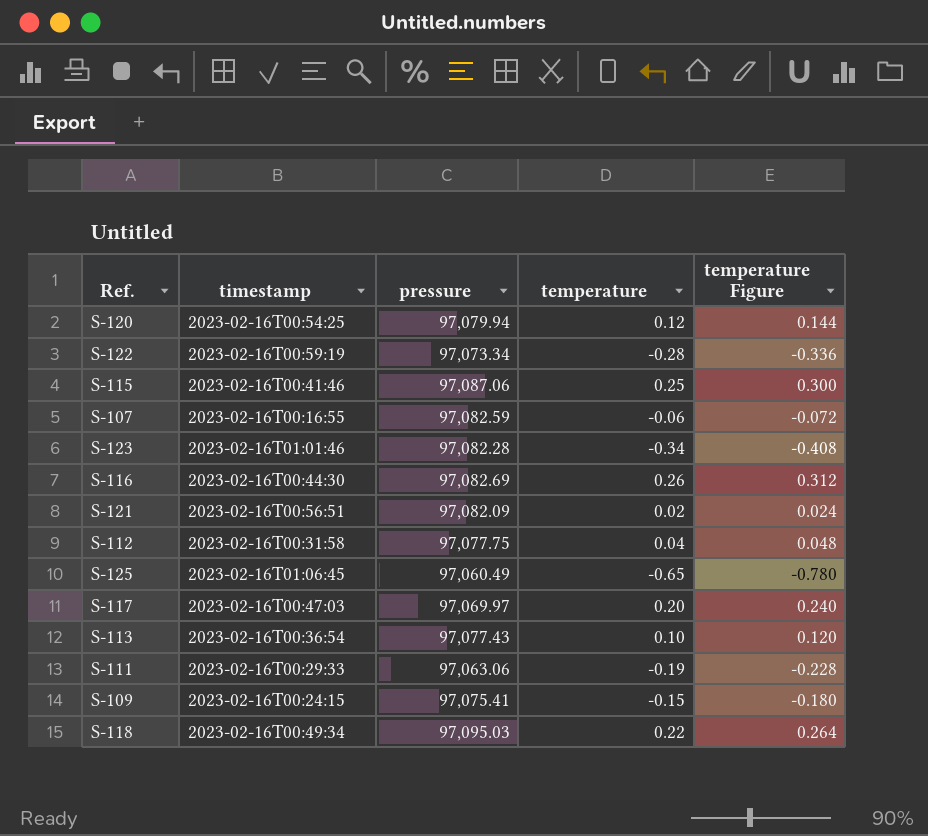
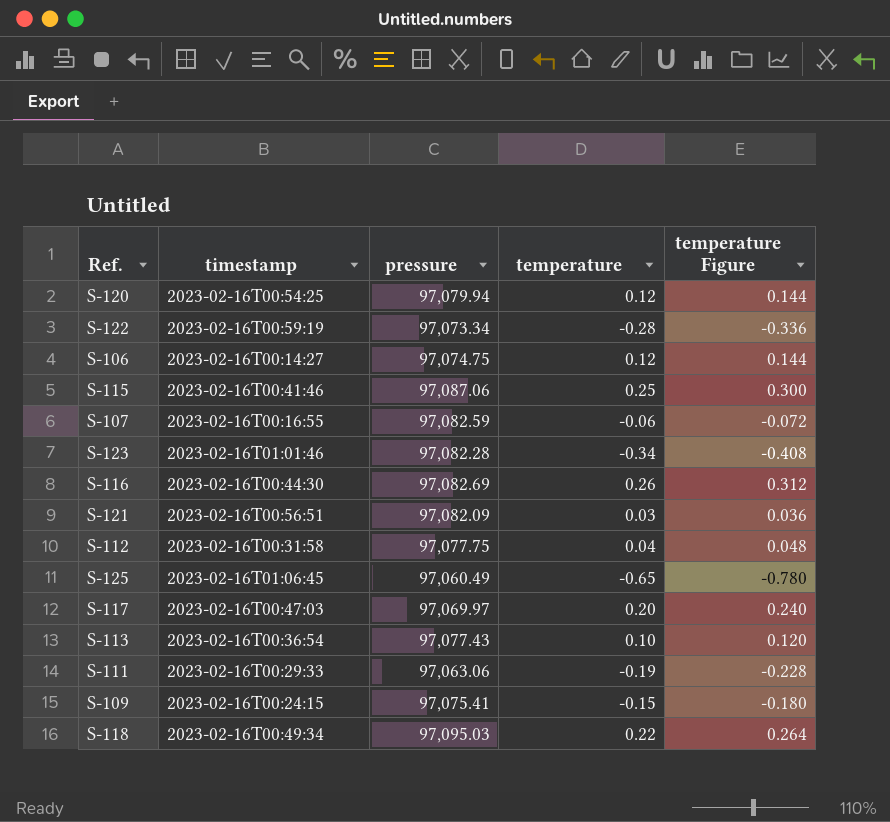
row S-106: none -> 2023-02-16T00:14:27 | 97,074.75 | 0.12 | 0.144
S-121 | temperature: 0.02 -> 0.03
S-121 | temperature Figure: 0.024 -> 0.036

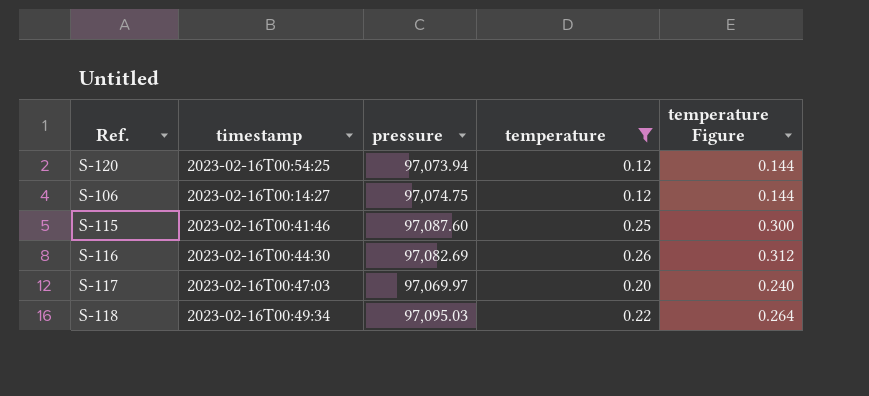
filter: none -> temperature >= 0.12
S-120 | pressure: 97,079.94 -> 97,073.94
S-115 | pressure: 97,087.06 -> 97,087.60

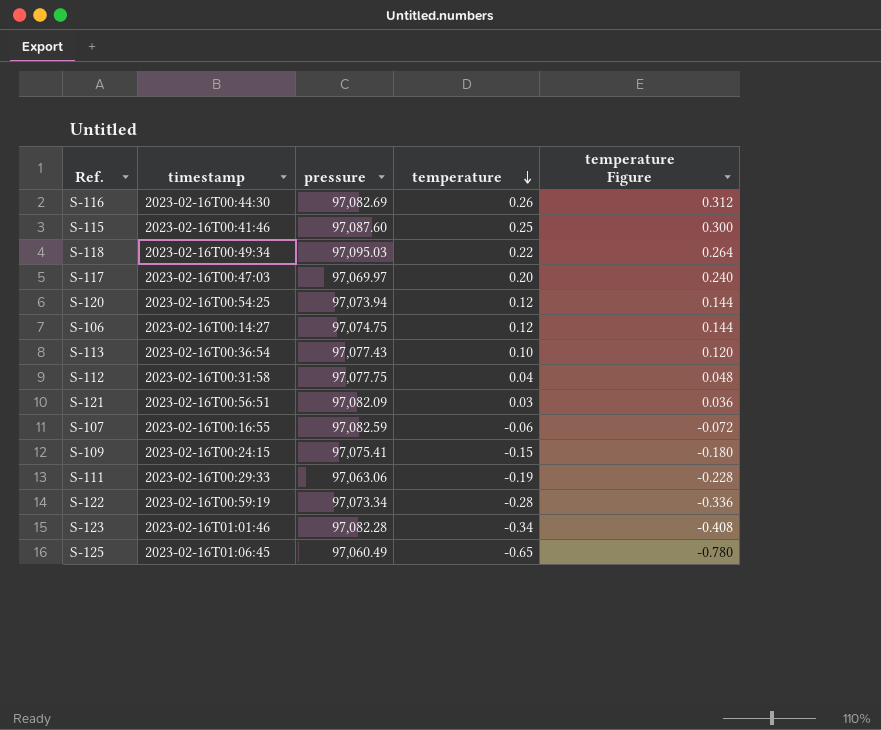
filter: temperature >= 0.12 -> none
row order: none -> temperature descending

